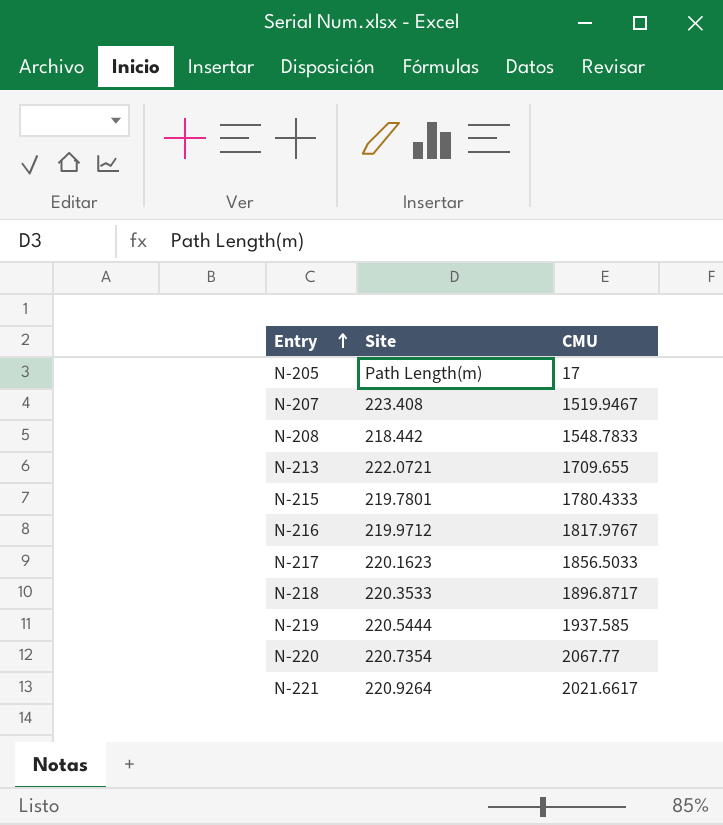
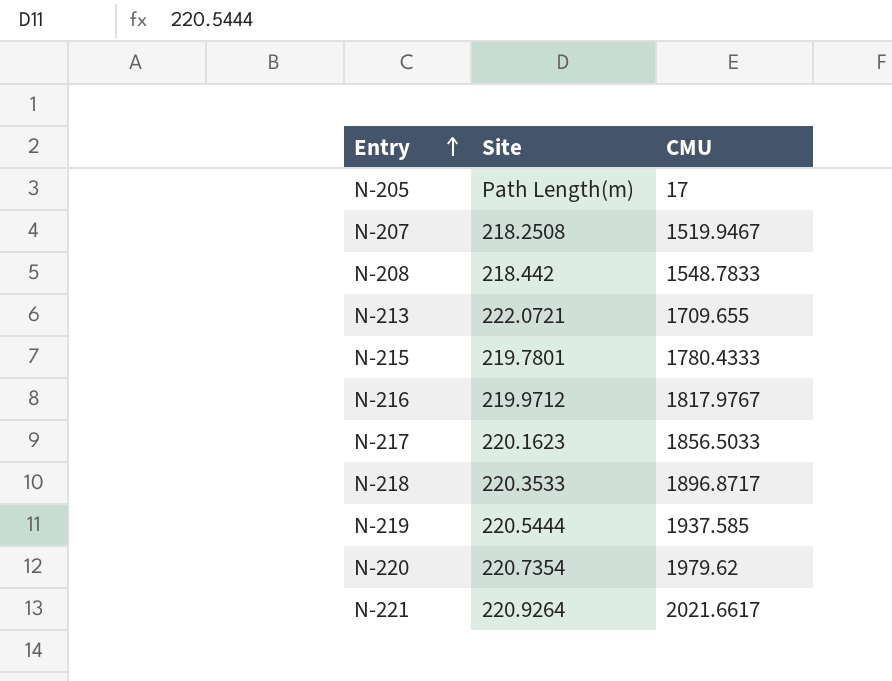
N-207 | Site: 223.408 -> 218.2508
N-220 | CMU: 2067.77 -> 1979.62

